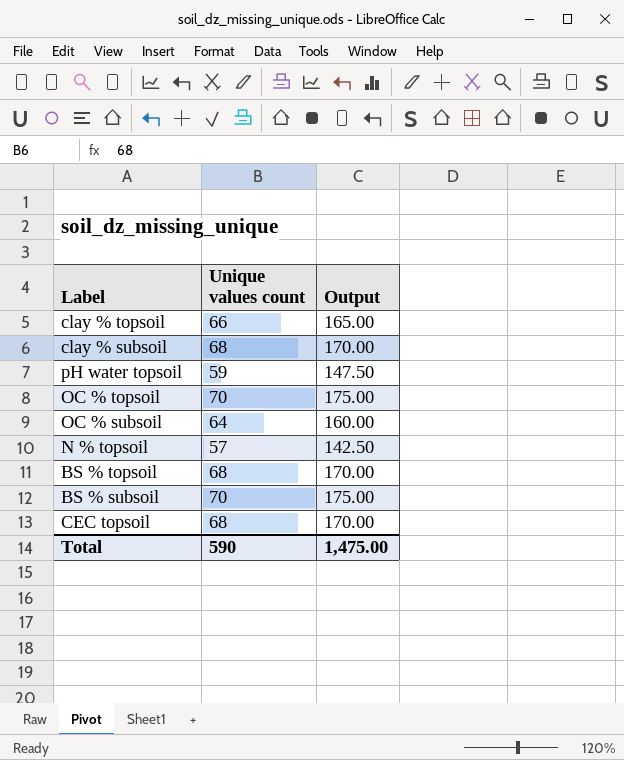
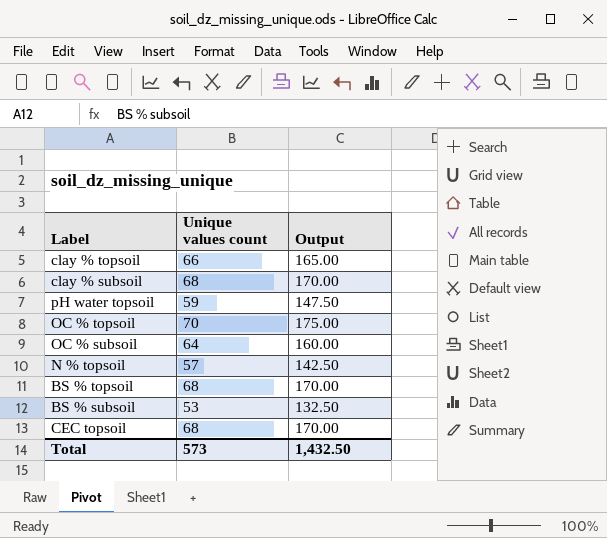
BS % subsoil | Unique values count: 70 -> 53
BS % subsoil | Output: 175.00 -> 132.50
Total | Unique values count: 590 -> 573
Total | Output: 1,475.00 -> 1,432.50

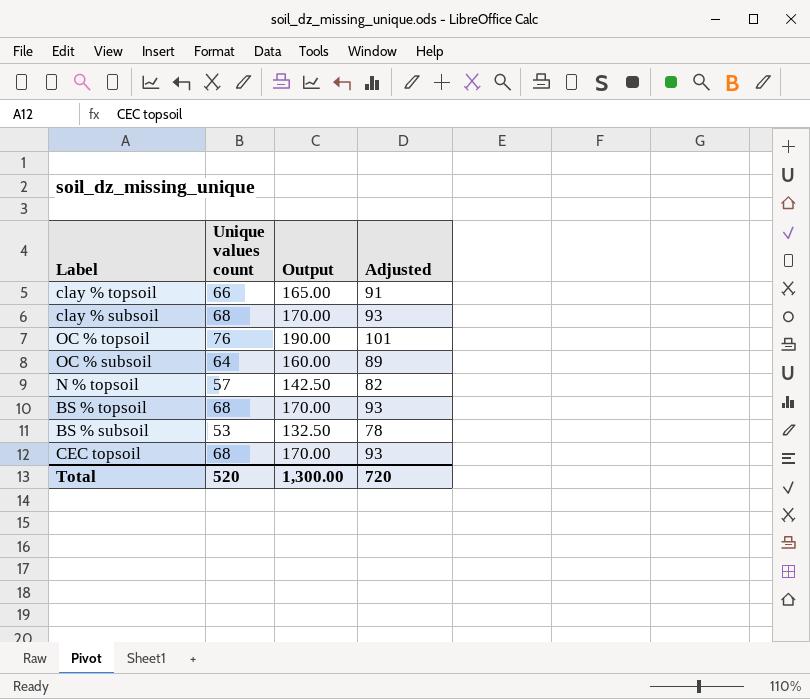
column Adjusted | formula: none -> [Unique values count] + 25
row pH water topsoil: 59 | 147.50 -> none
OC % topsoil | Unique values count: 70 -> 76
OC % topsoil | Output: 175.00 -> 190.00
Total | Unique values count: 573 -> 520
Total | Output: 1,432.50 -> 1,300.00

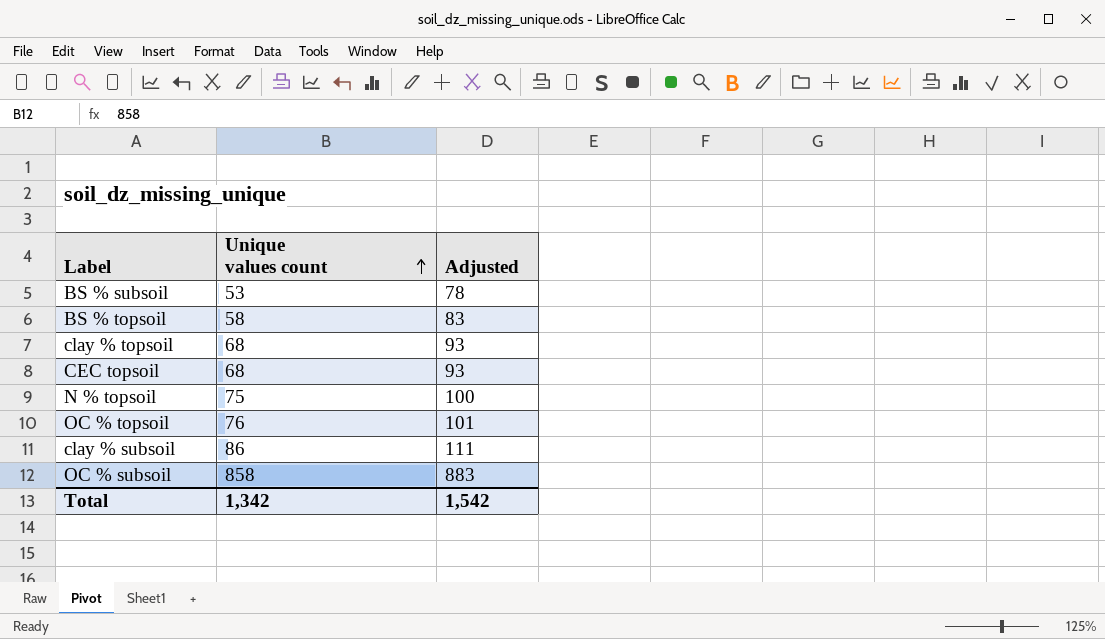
row order: none -> Unique values count ascending
column Output | formula: [Unique values count] * 2.5 -> none
BS % topsoil | Unique values count: 68 -> 58
BS % topsoil | Adjusted: 93 -> 83
clay % topsoil | Unique values count: 66 -> 68
clay % topsoil | Adjusted: 91 -> 93
N % topsoil | Unique values count: 57 -> 75
N % topsoil | Adjusted: 82 -> 100
clay % subsoil | Unique values count: 68 -> 86
clay % subsoil | Adjusted: 93 -> 111
OC % subsoil | Unique values count: 64 -> 858
OC % subsoil | Adjusted: 89 -> 883
Total | Unique values count: 520 -> 1,342
Total | Adjusted: 720 -> 1,542

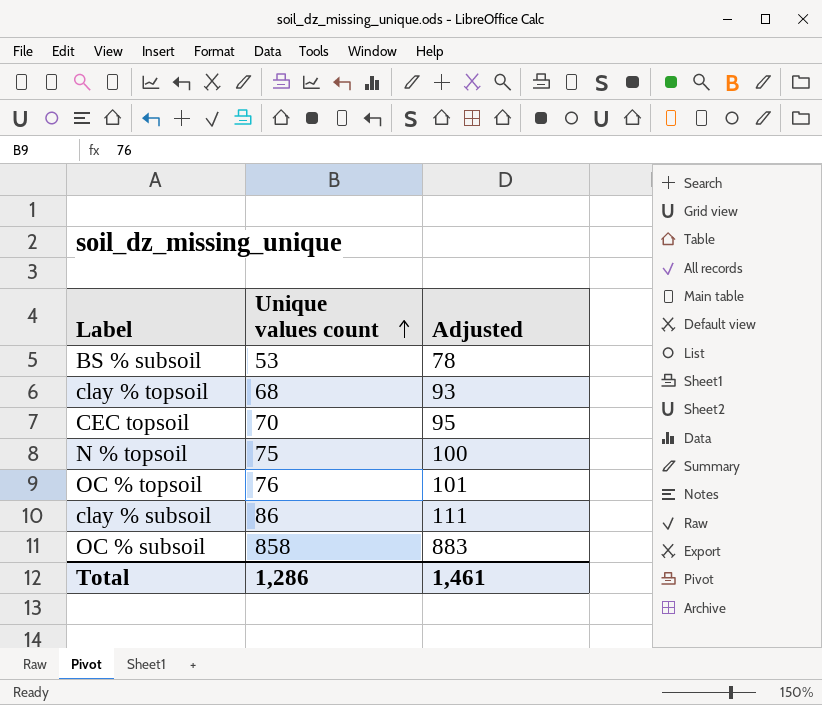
row BS % topsoil: 58 | 83 -> none
CEC topsoil | Unique values count: 68 -> 70
CEC topsoil | Adjusted: 93 -> 95
Total | Unique values count: 1,342 -> 1,286
Total | Adjusted: 1,542 -> 1,461

